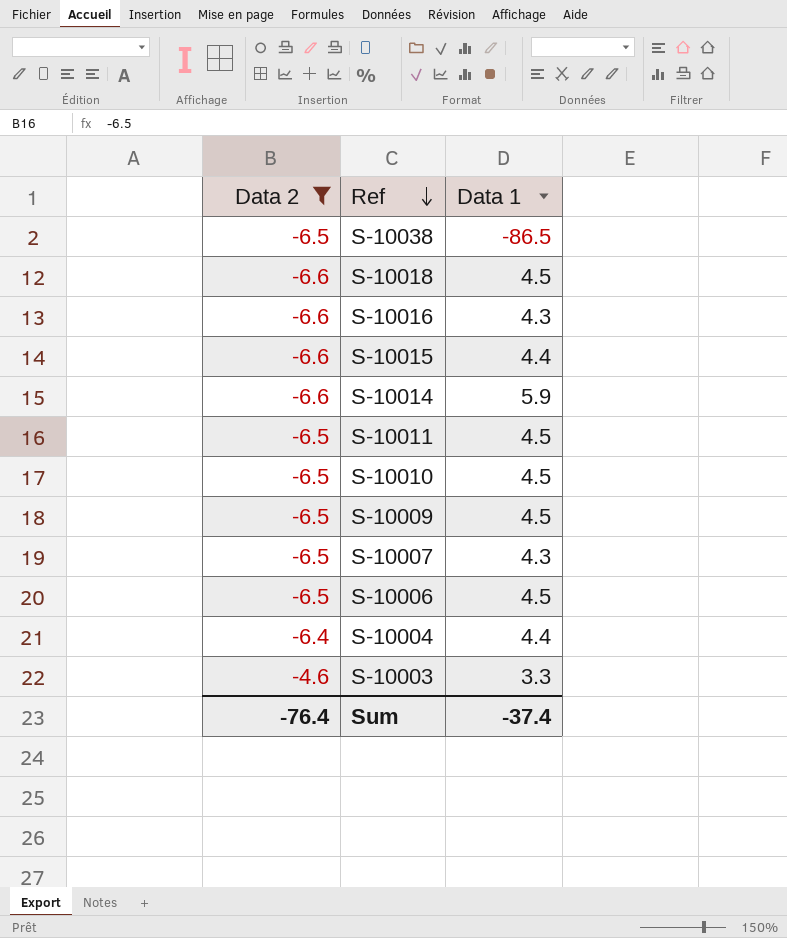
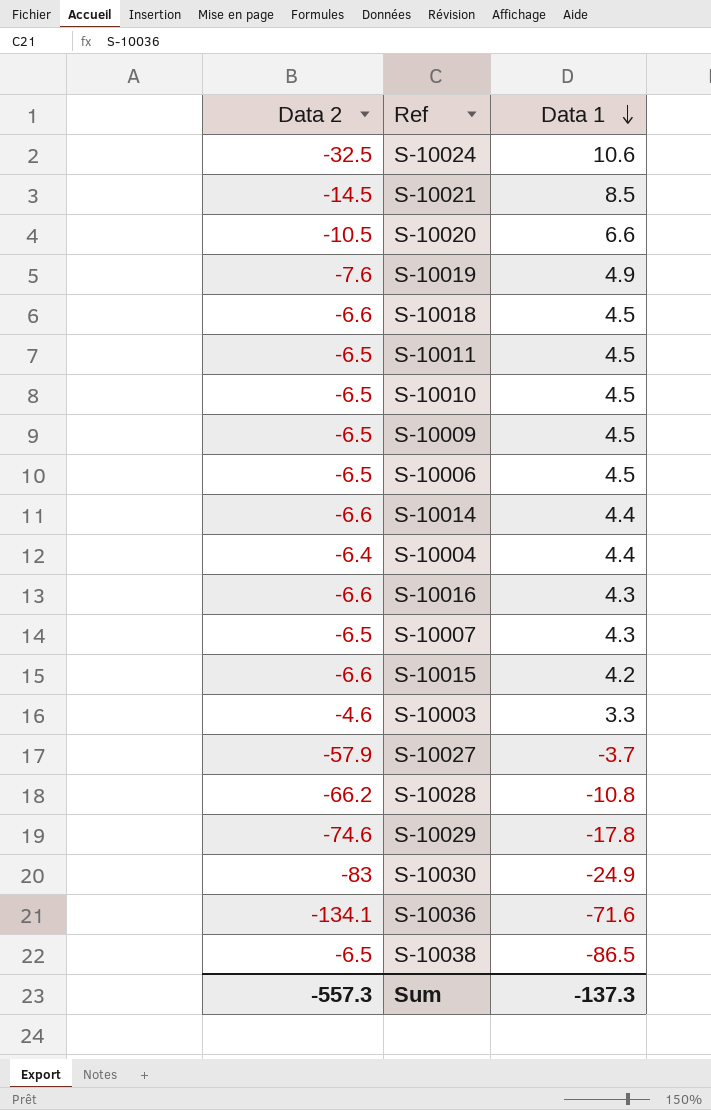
filter: Data 2 >= -6.6 -> none
row order: Ref descending -> Data 1 descending
S-10014 | Data 1: 5.9 -> 4.4
S-10015 | Data 1: 4.4 -> 4.2
Sum | Data 2: -76.4 -> -557.3
Sum | Data 1: -37.4 -> -137.3

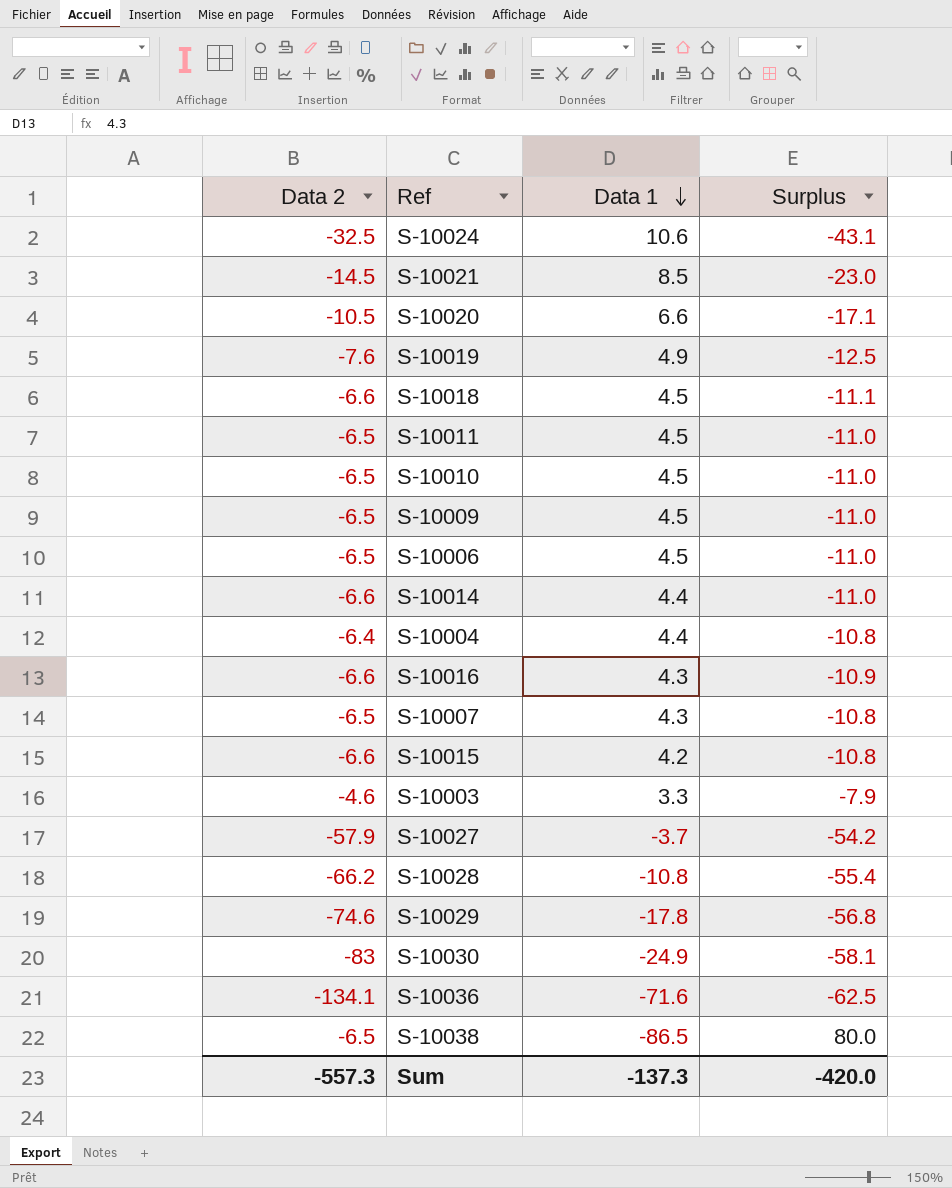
column Surplus | formula: none -> [Data 2] - [Data 1]

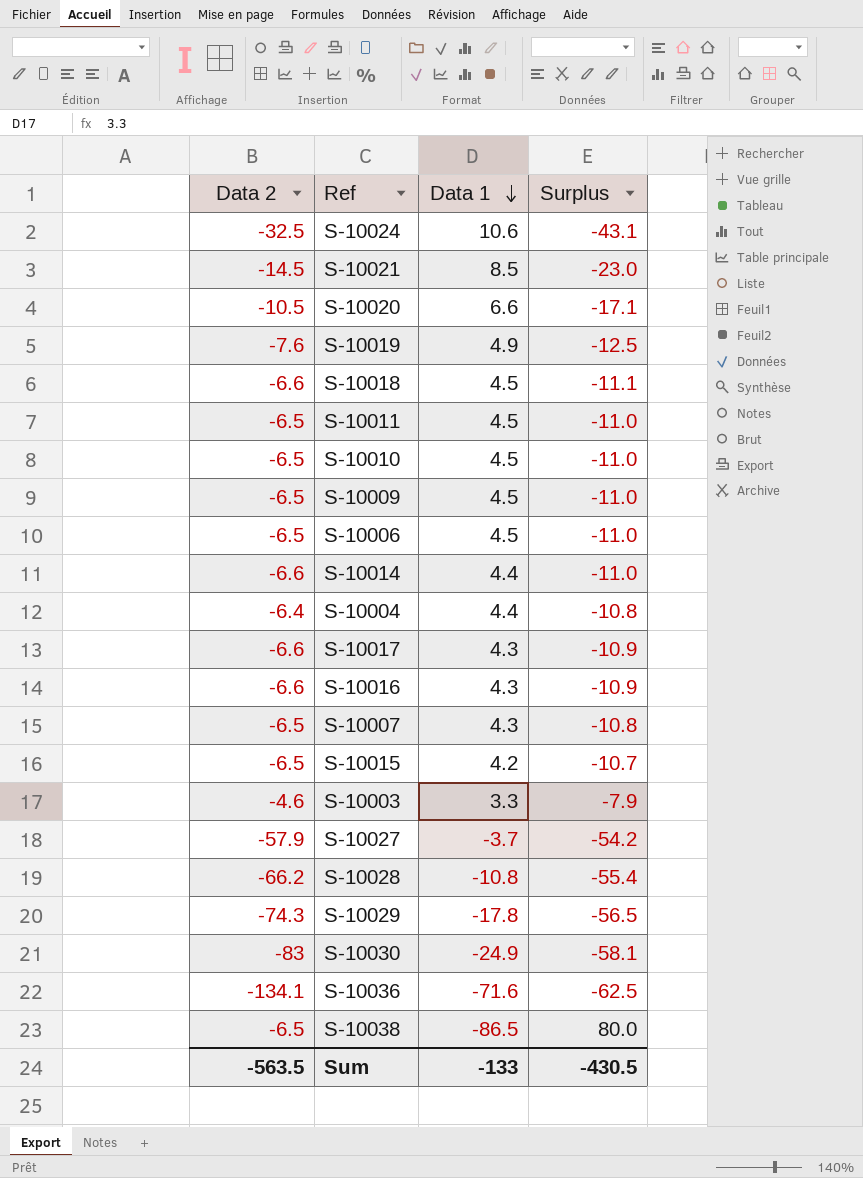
row S-10017: none -> -6.6 | 4.3 | -10.9
S-10015 | Data 2: -6.6 -> -6.5
S-10015 | Surplus: -10.8 -> -10.7
S-10029 | Data 2: -74.6 -> -74.3
S-10029 | Surplus: -56.8 -> -56.5
Sum | Data 2: -557.3 -> -563.5
Sum | Data 1: -137.3 -> -133
Sum | Surplus: -420.0 -> -430.5

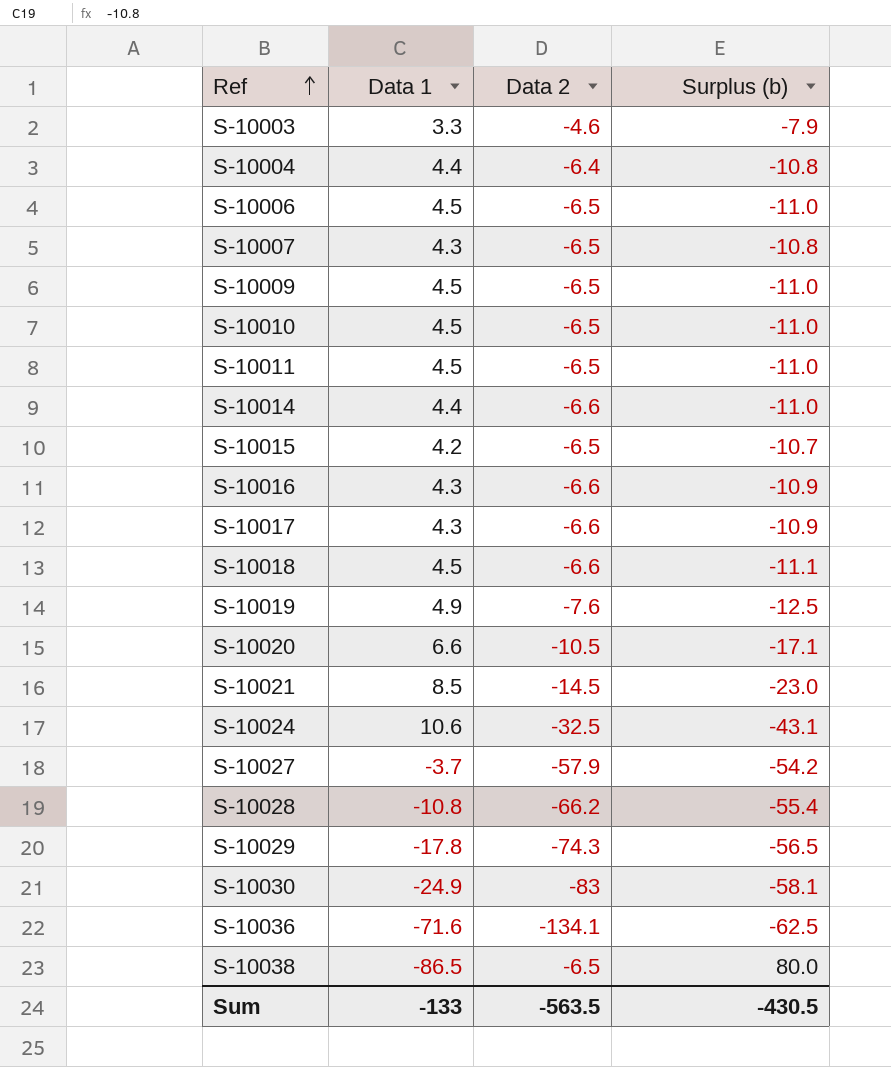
row order: Data 1 descending -> Ref ascending
column Data 2 | position: 1 -> 3
column name: Surplus -> Surplus (b)

